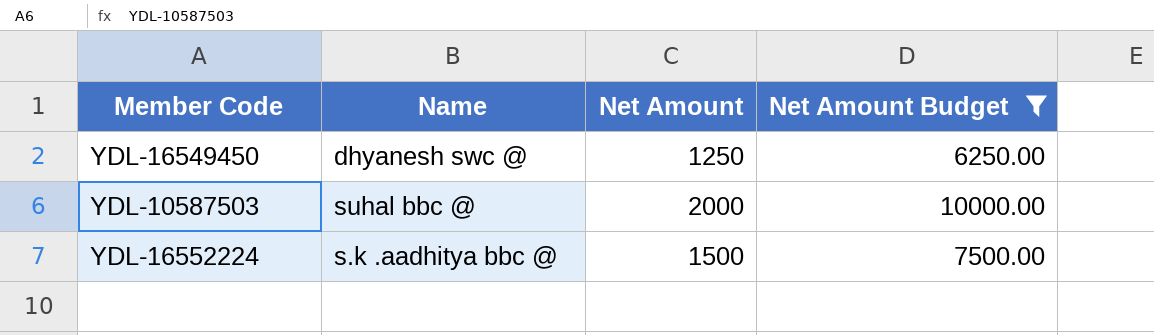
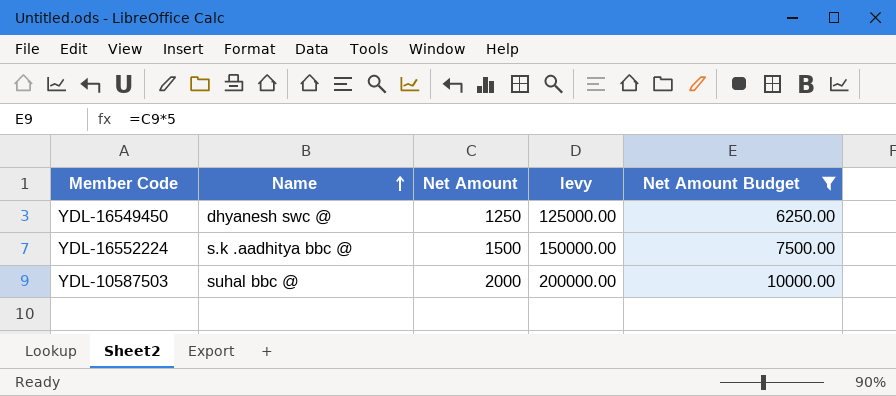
row order: none -> Name ascending
column levy | formula: none -> [Net Amount] * 100

